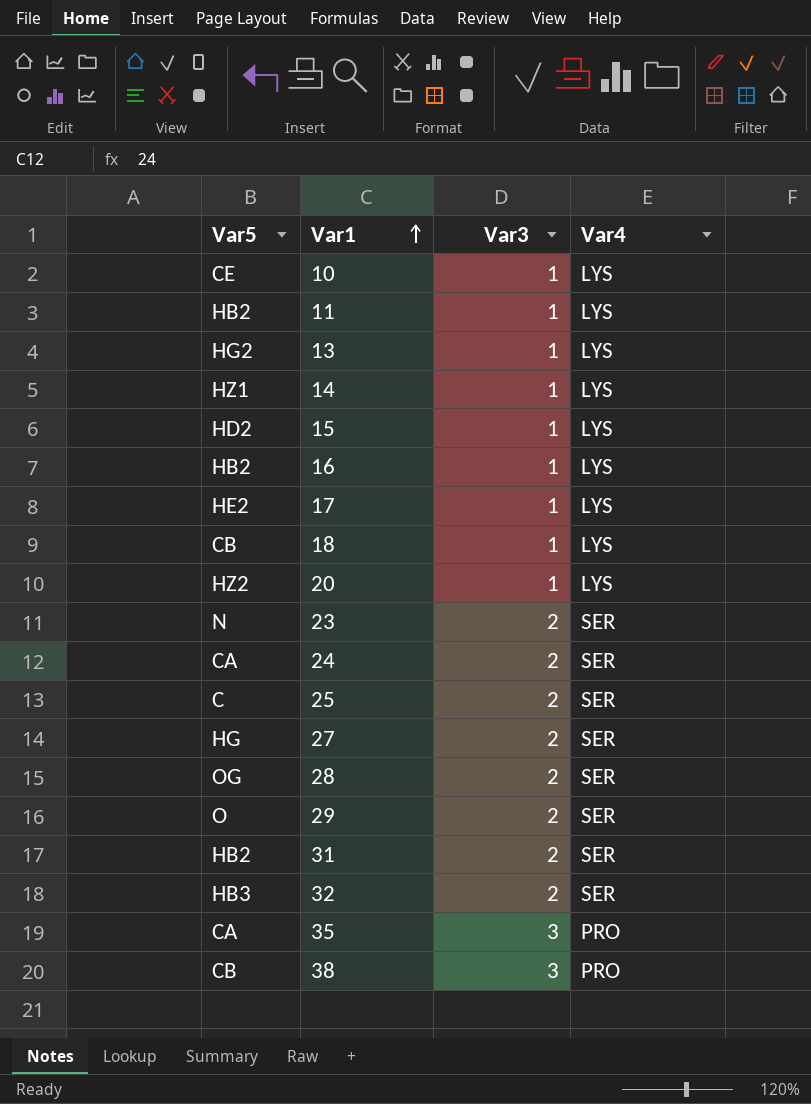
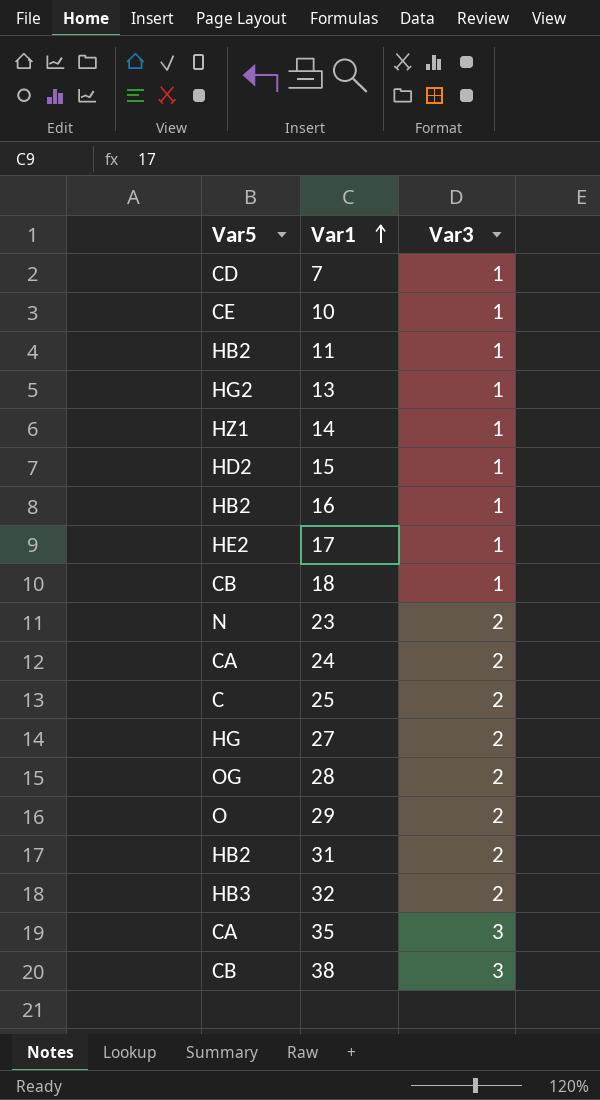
column Var4 | position: 4 -> none
row 20: HZ2 | 1 | LYS -> none
row 7: none -> CD | 1

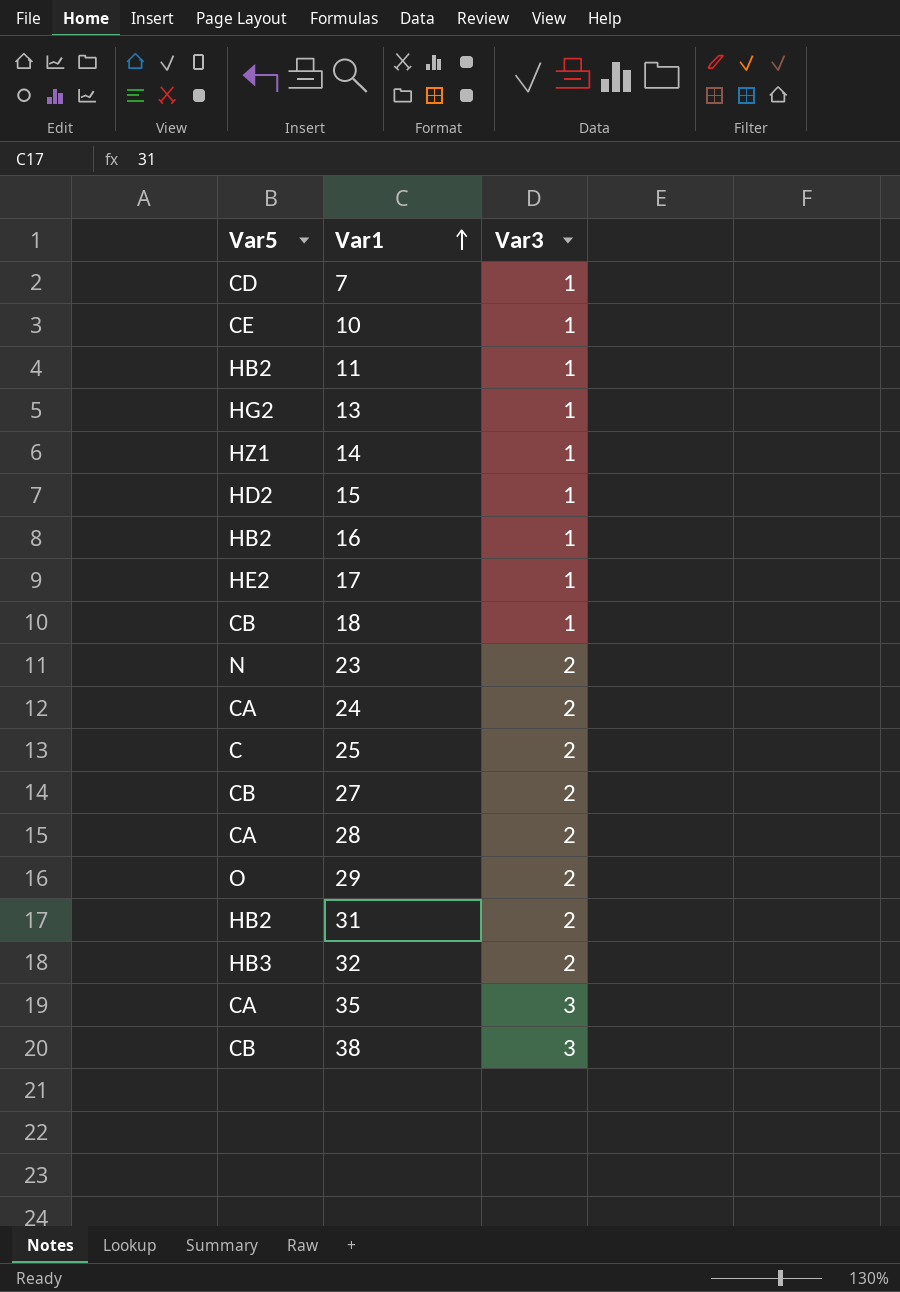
27 | Var5: HG -> CB
28 | Var5: OG -> CA

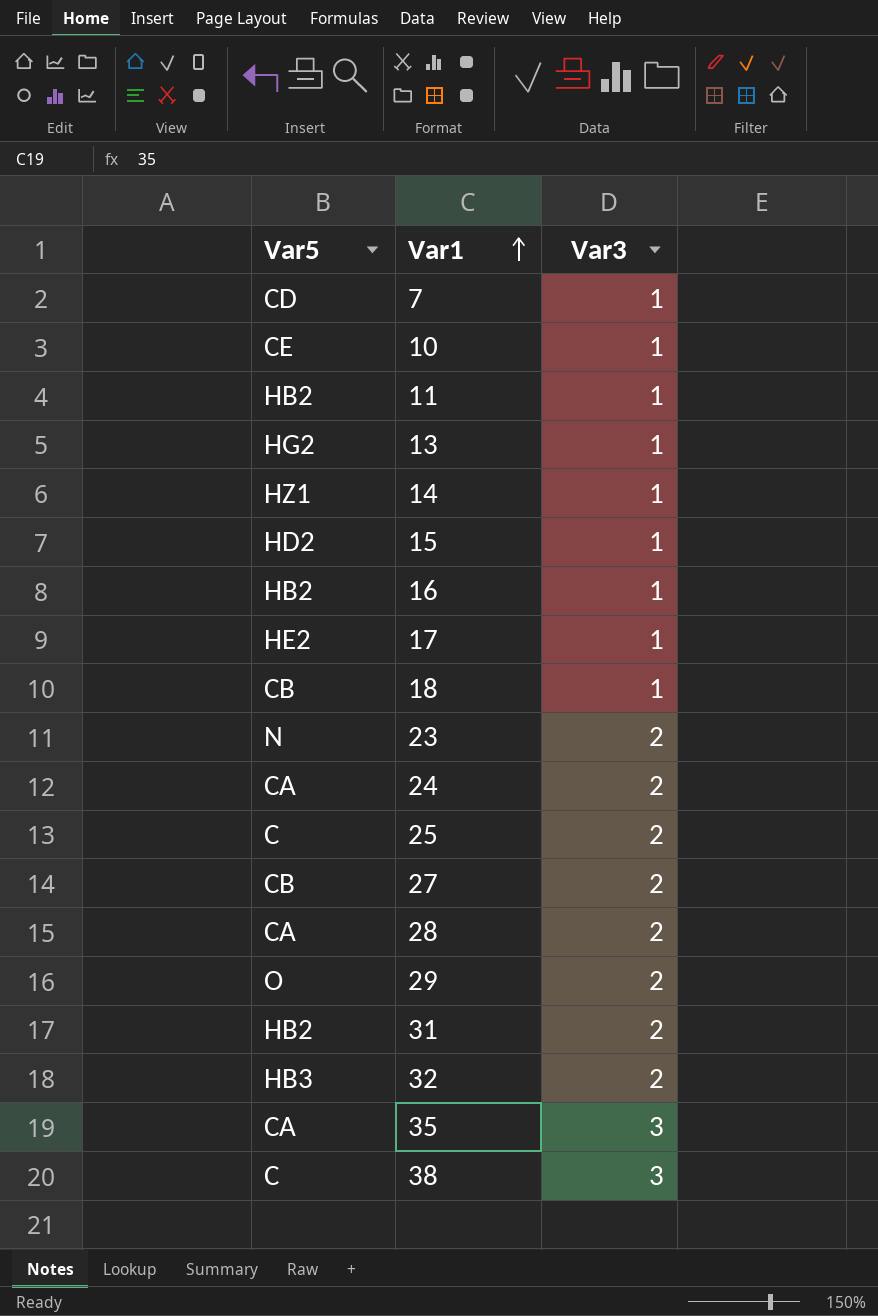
38 | Var5: CB -> C

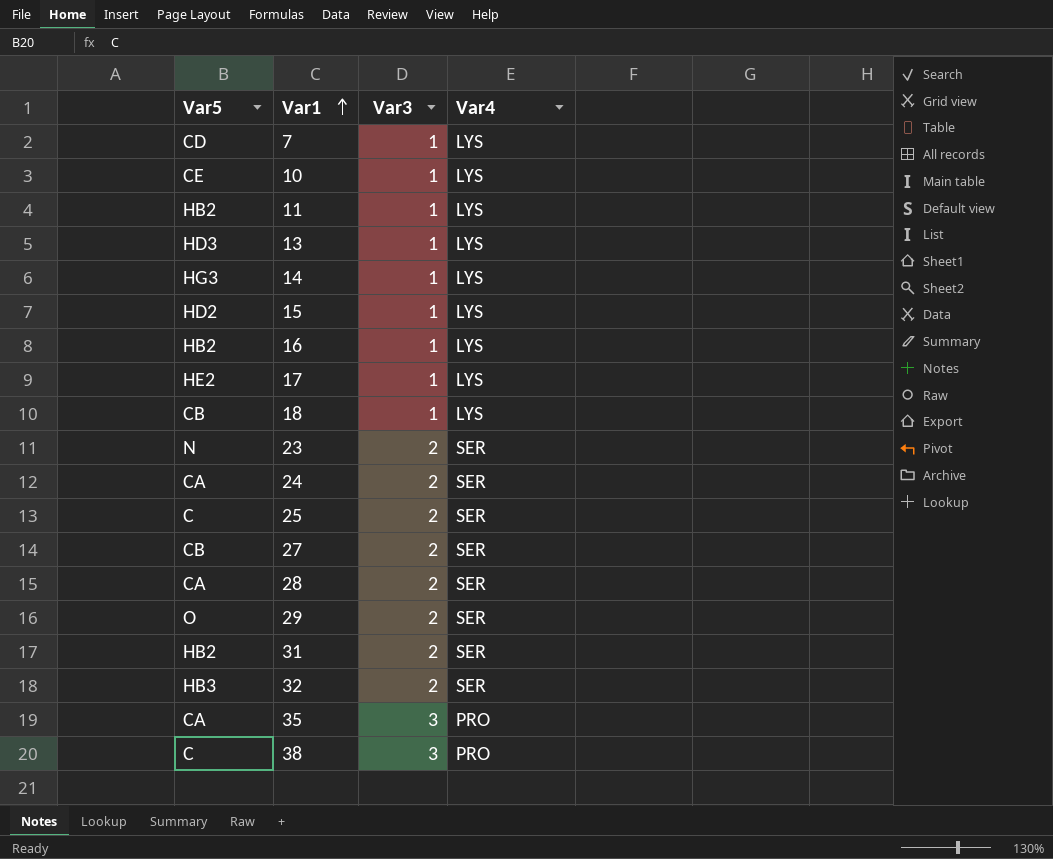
column Var4 | position: none -> 4
13 | Var5: HG2 -> HD3
14 | Var5: HZ1 -> HG3

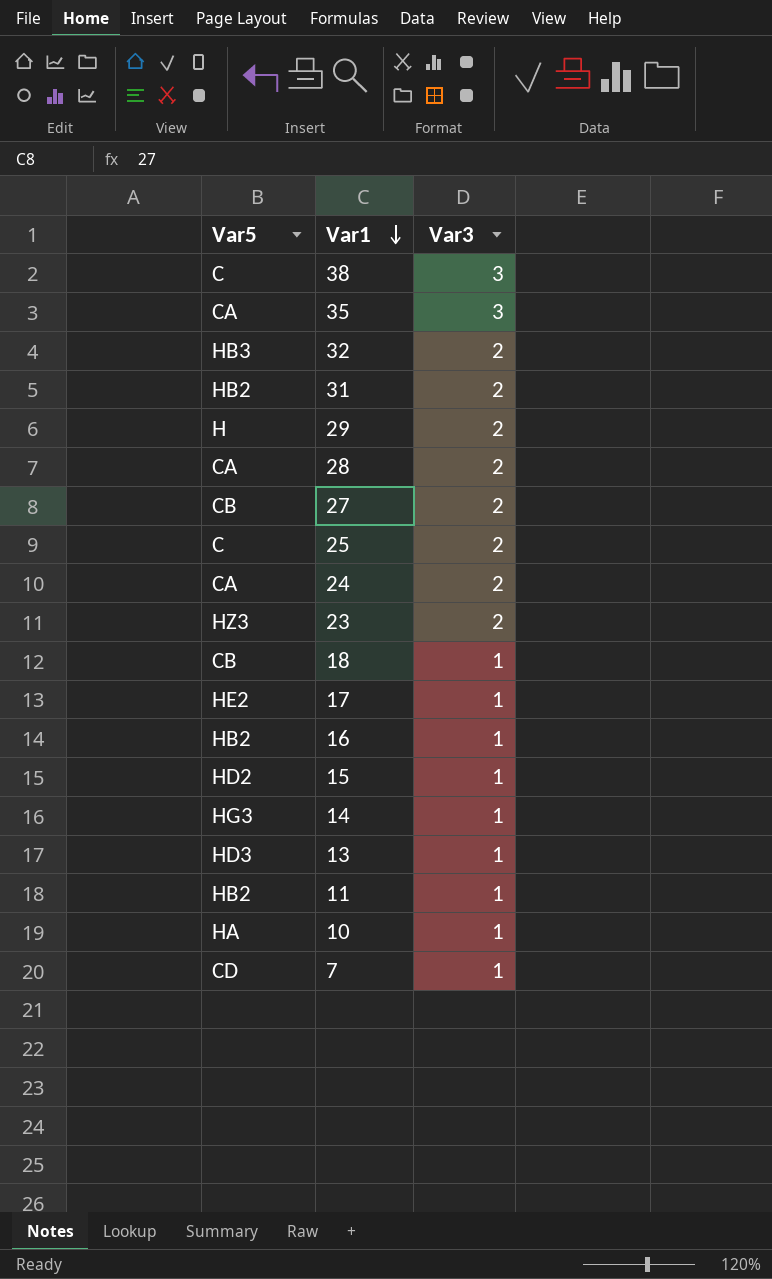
row order: Var1 ascending -> Var1 descending
column Var4 | position: 4 -> none
29 | Var5: O -> H
23 | Var5: N -> HZ3
10 | Var5: CE -> HA

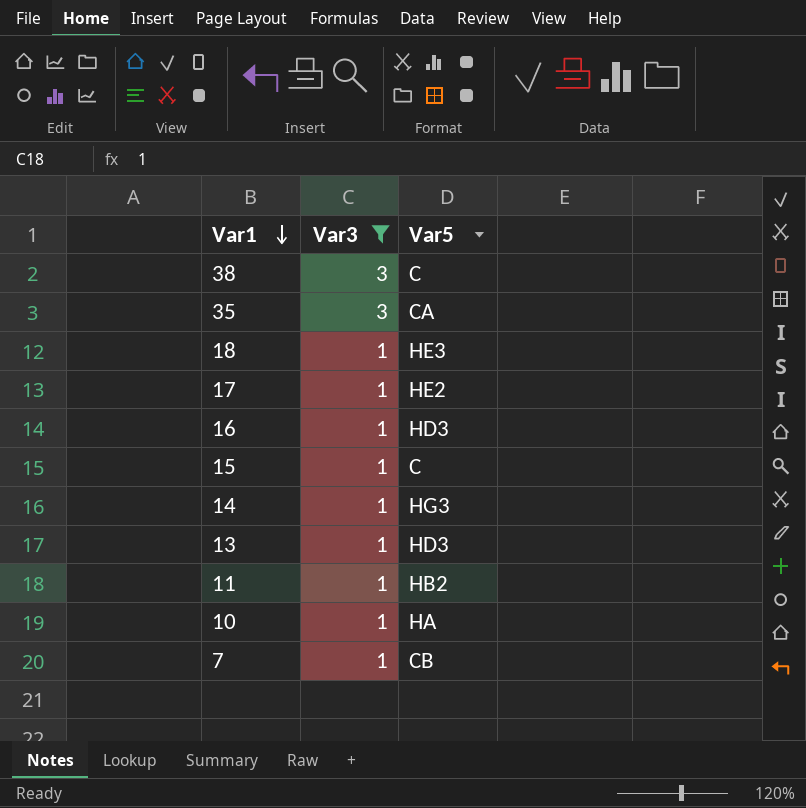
filter: none -> Var3 != 2
column Var5 | position: 1 -> 3
18 | Var5: CB -> HE3
16 | Var5: HB2 -> HD3
15 | Var5: HD2 -> C
7 | Var5: CD -> CB

